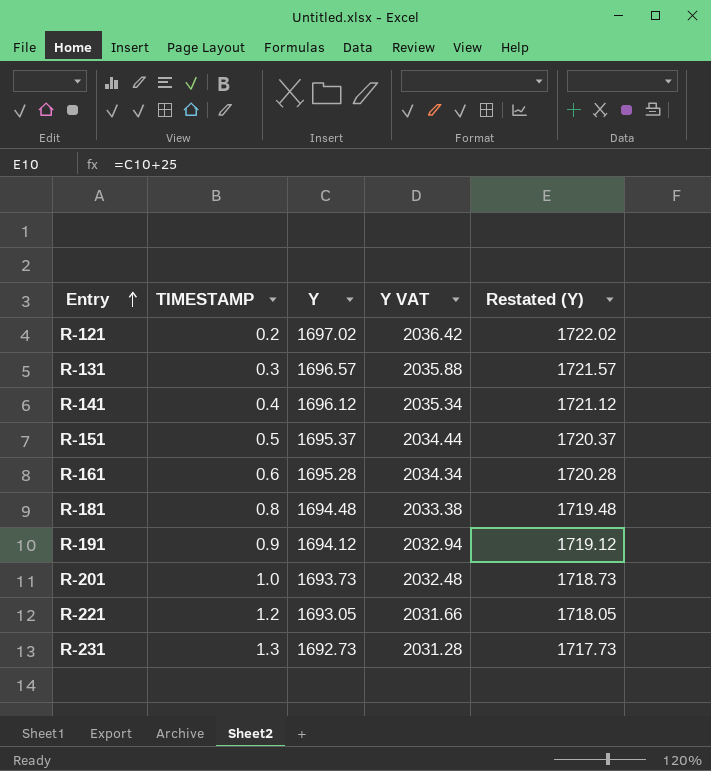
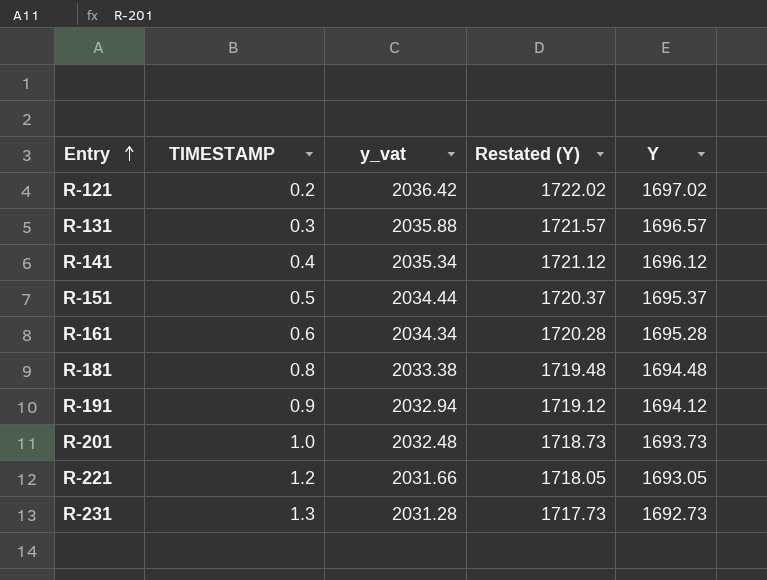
column name: Y VAT -> y_vat
column Y | position: 3 -> 5

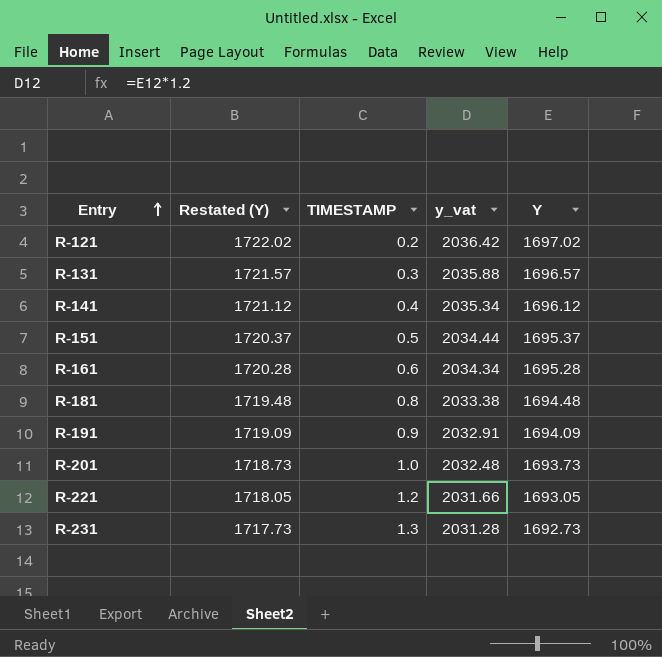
column Restated (Y) | position: 4 -> 2
R-191 | Restated (Y): 1719.12 -> 1719.09
R-191 | y_vat: 2032.94 -> 2032.91
R-191 | Y: 1694.12 -> 1694.09

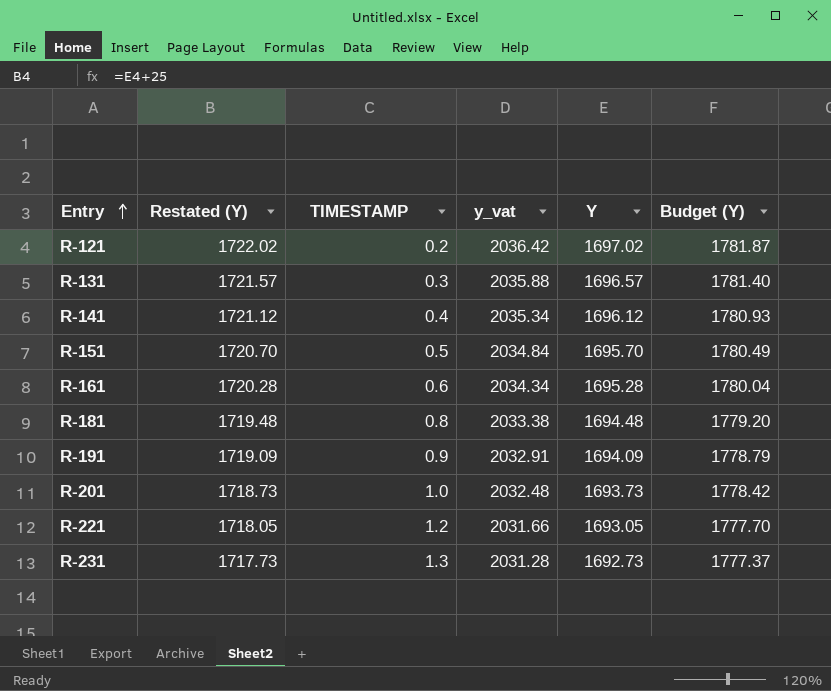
column Budget (Y) | formula: none -> [Y] * 1.05
R-151 | Restated (Y): 1720.37 -> 1720.70
R-151 | y_vat: 2034.44 -> 2034.84
R-151 | Y: 1695.37 -> 1695.70

